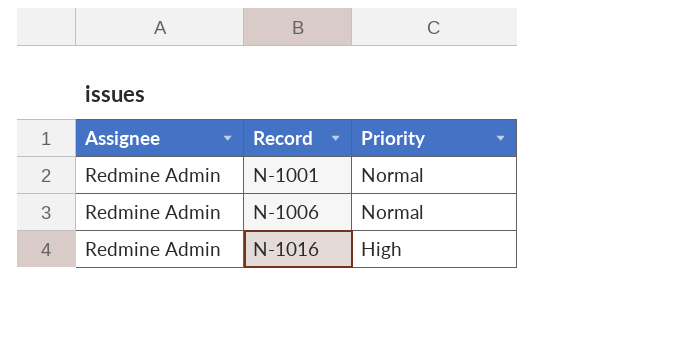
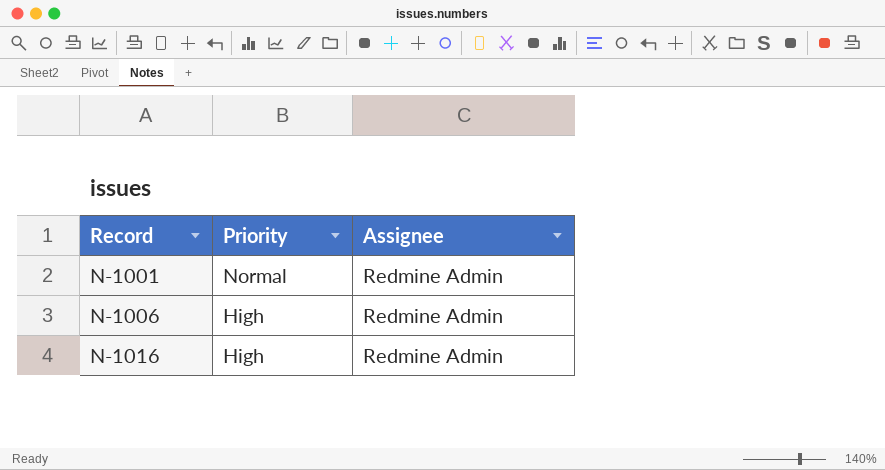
column Assignee | position: 1 -> 3
N-1006 | Priority: Normal -> High

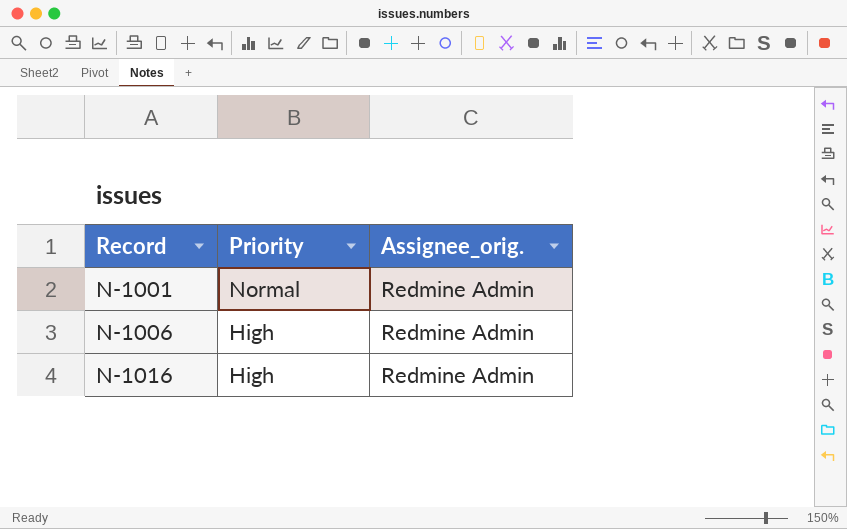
column name: Assignee -> Assignee_orig.

